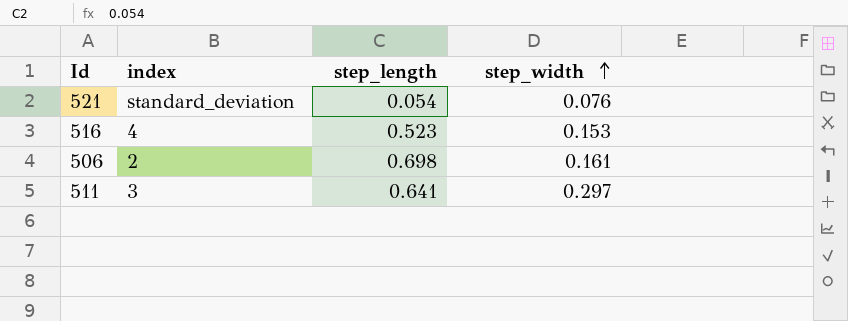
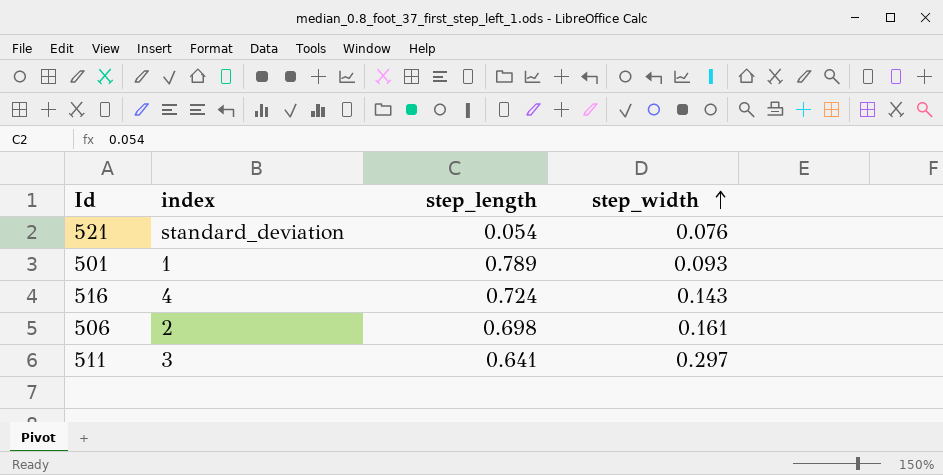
row 501: none -> 1 | 0.789 | 0.093
516 | step_length: 0.523 -> 0.724
516 | step_width: 0.153 -> 0.143

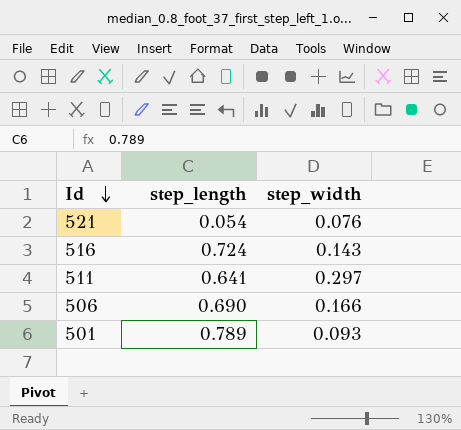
row order: step_width ascending -> Id descending
column index | position: 2 -> none
506 | step_length: 0.698 -> 0.690
506 | step_width: 0.161 -> 0.166

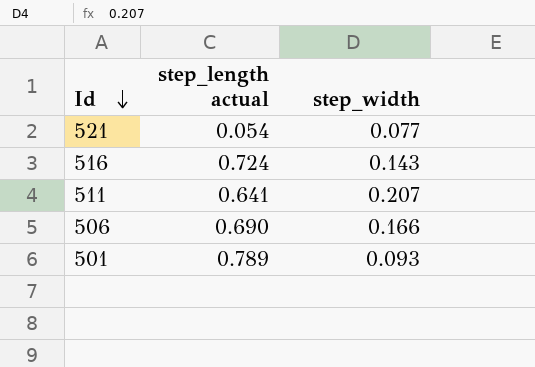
column name: step_length -> step_length actual
521 | step_width: 0.076 -> 0.077
511 | step_width: 0.297 -> 0.207

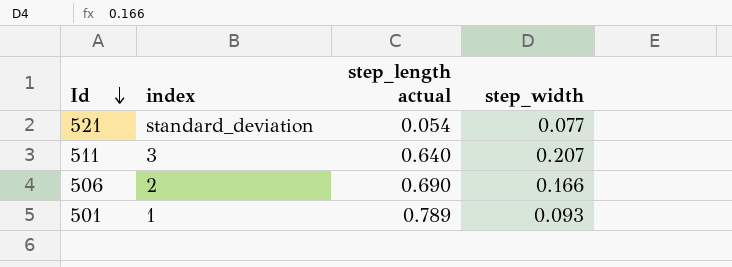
column index | position: none -> 2
row 516: 0.724 | 0.143 -> none
511 | step_length actual: 0.641 -> 0.640

